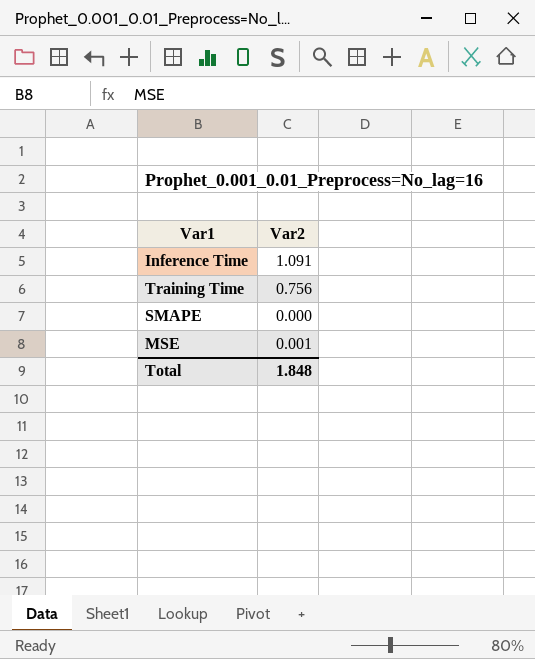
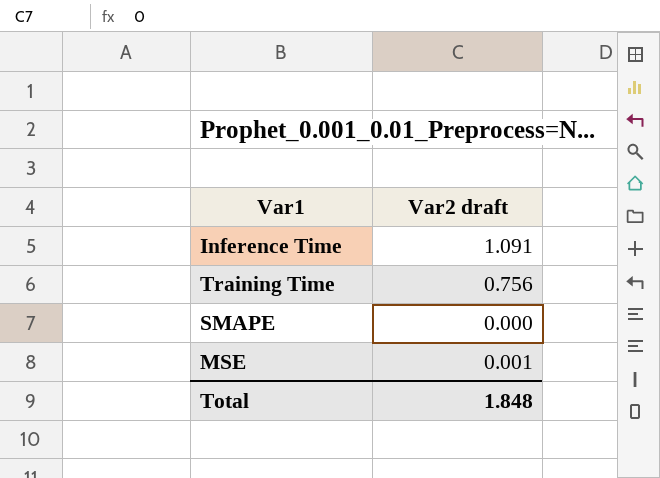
column name: Var2 -> Var2 draft

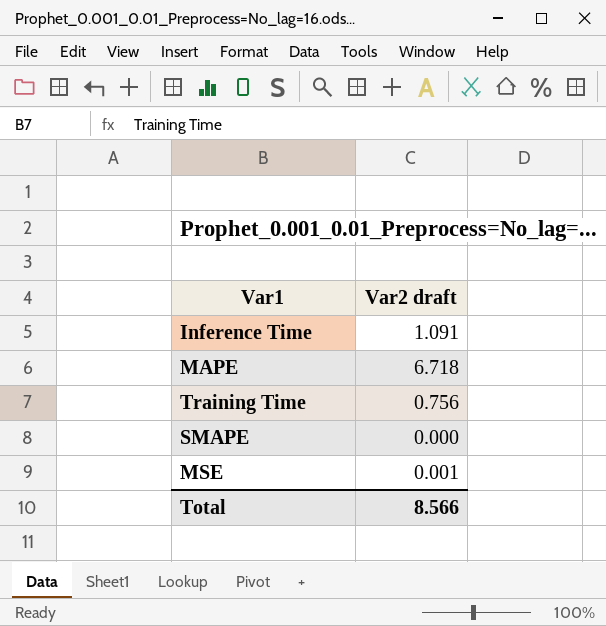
row MAPE: none -> 6.718
Total | Var2 draft: 1.848 -> 8.566

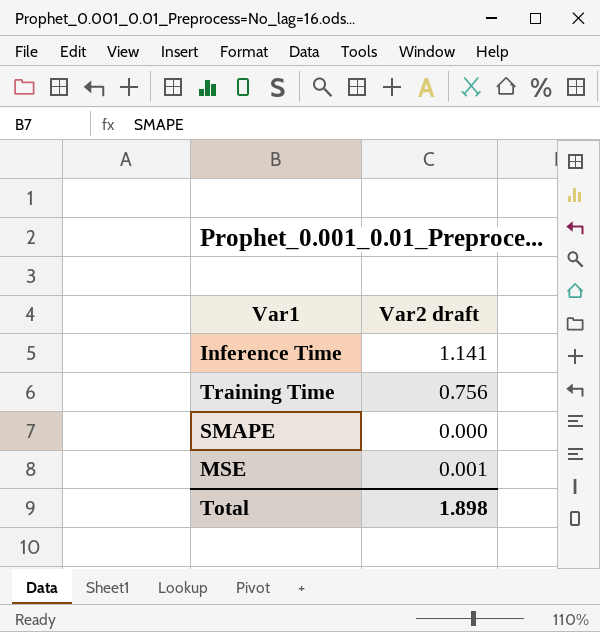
row MAPE: 6.718 -> none
Inference Time | Var2 draft: 1.091 -> 1.141
Total | Var2 draft: 8.566 -> 1.898

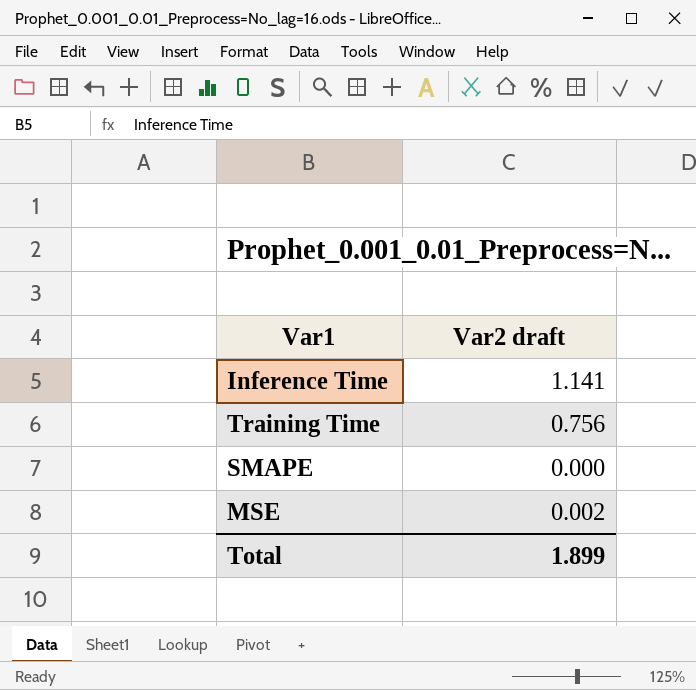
MSE | Var2 draft: 0.001 -> 0.002
Total | Var2 draft: 1.898 -> 1.899

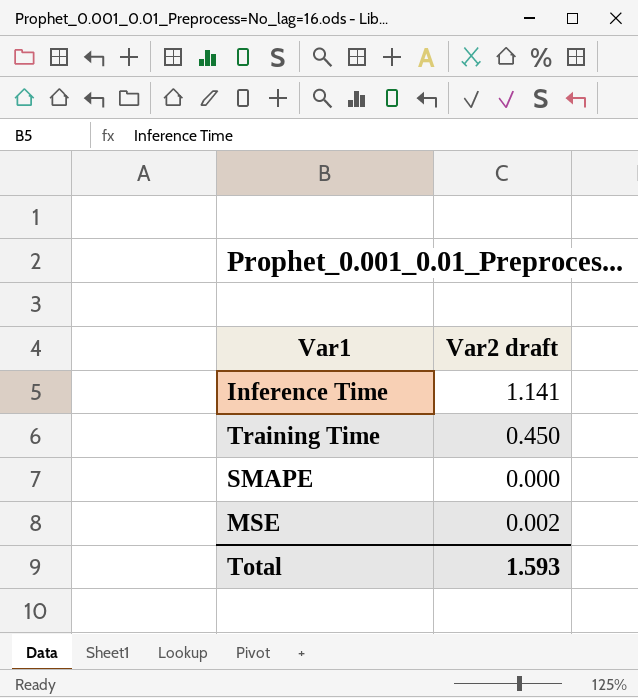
Training Time | Var2 draft: 0.756 -> 0.450
Total | Var2 draft: 1.899 -> 1.593

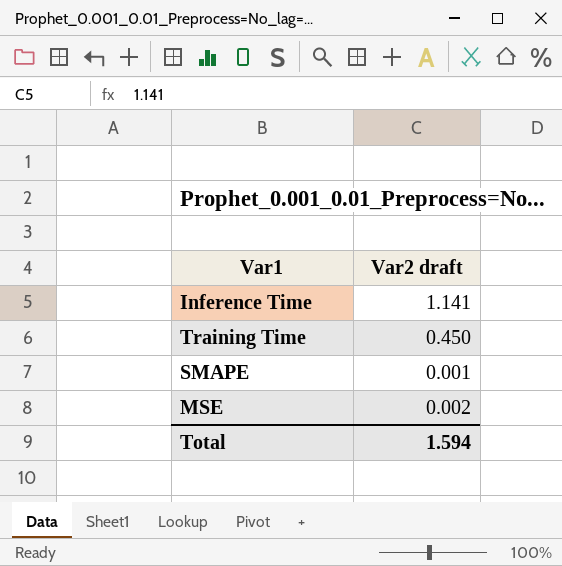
SMAPE | Var2 draft: 0.000 -> 0.001
Total | Var2 draft: 1.593 -> 1.594

